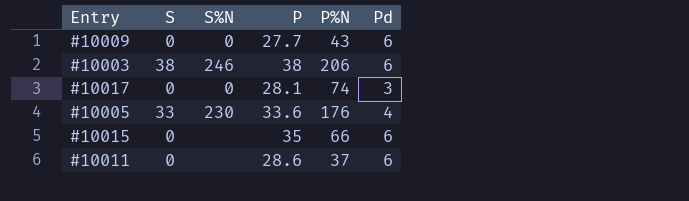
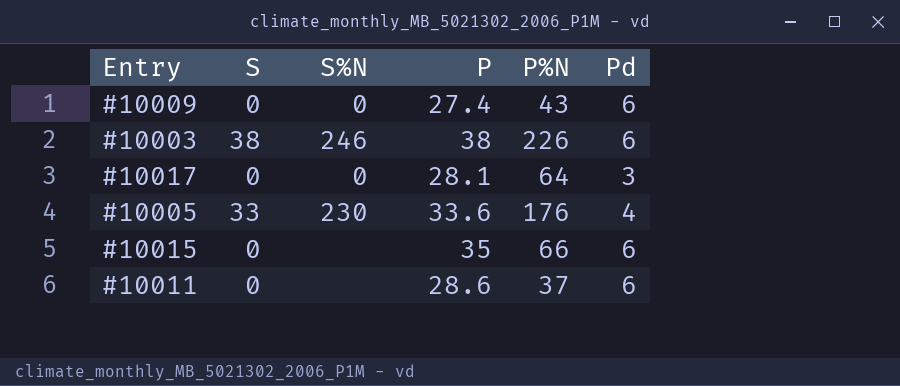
#10009 | P: 27.7 -> 27.4
#10003 | P%N: 206 -> 226
#10017 | P%N: 74 -> 64

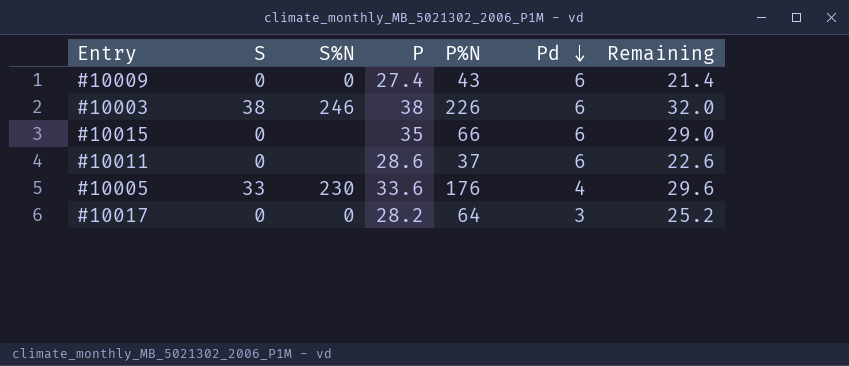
row order: none -> Pd descending
column Remaining | formula: none -> [P] - [Pd]
#10017 | P: 28.1 -> 28.2

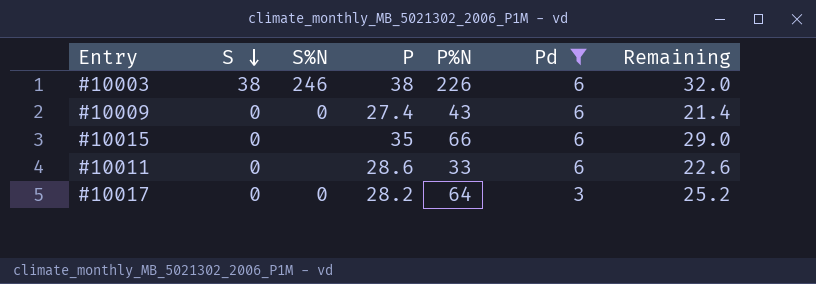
filter: none -> Pd != 4
row order: Pd descending -> S descending
#10011 | P%N: 37 -> 33

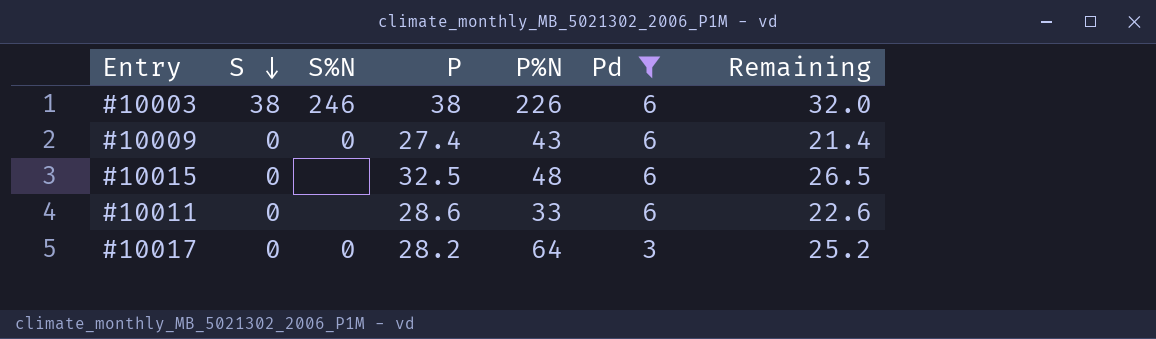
#10015 | P: 35 -> 32.5
#10015 | P%N: 66 -> 48
#10015 | Remaining: 29.0 -> 26.5

